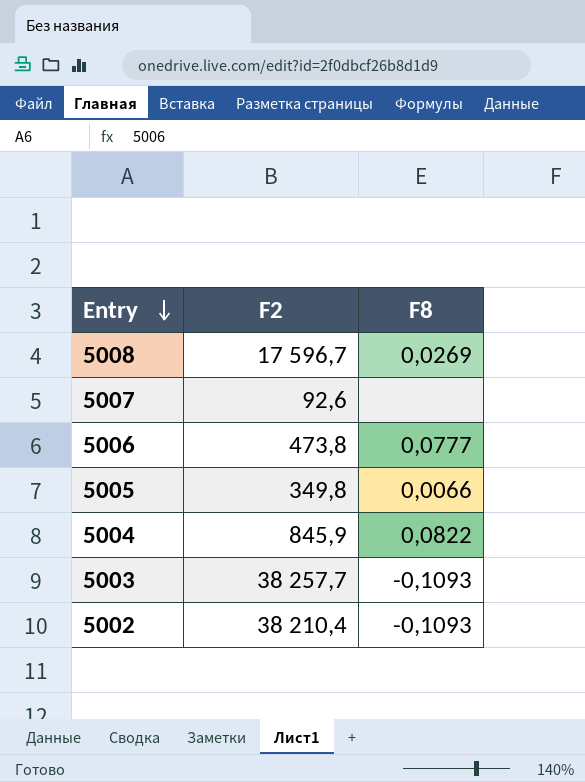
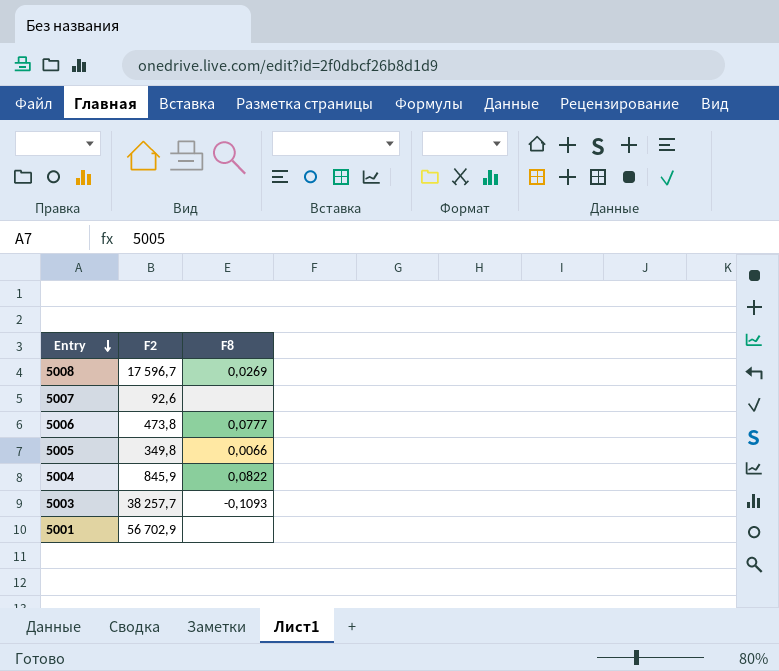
row 5002: 38 210,4 | -0,1093 -> none
row 5001: none -> 56 702,9 | none

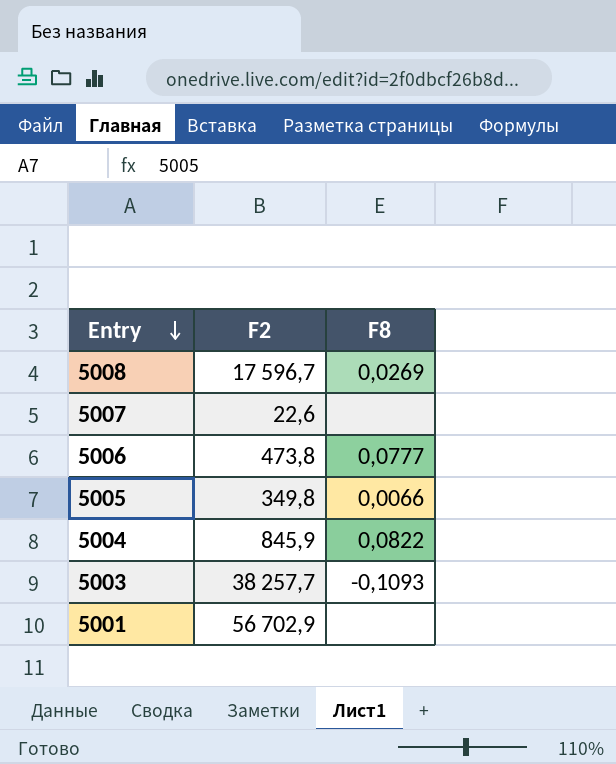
5007 | F2: 92,6 -> 22,6

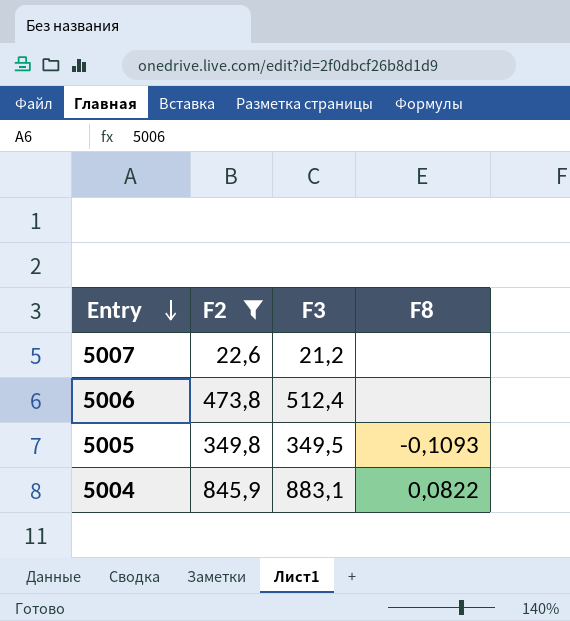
filter: none -> F2 <= 845,9
column F3 | position: none -> 3
5006 | F8: 0,0777 -> none
5005 | F8: 0,0066 -> -0,1093

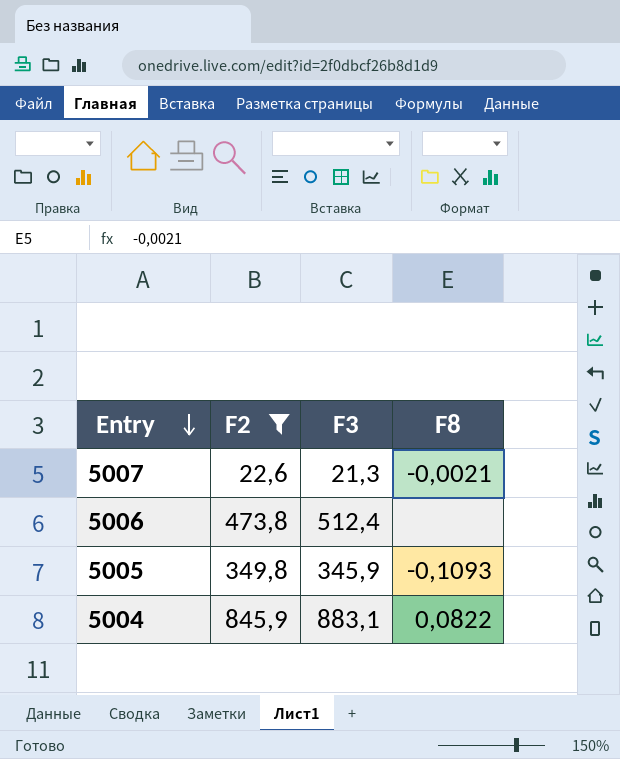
5007 | F3: 21,2 -> 21,3
5007 | F8: none -> -0,0021
5005 | F3: 349,5 -> 345,9

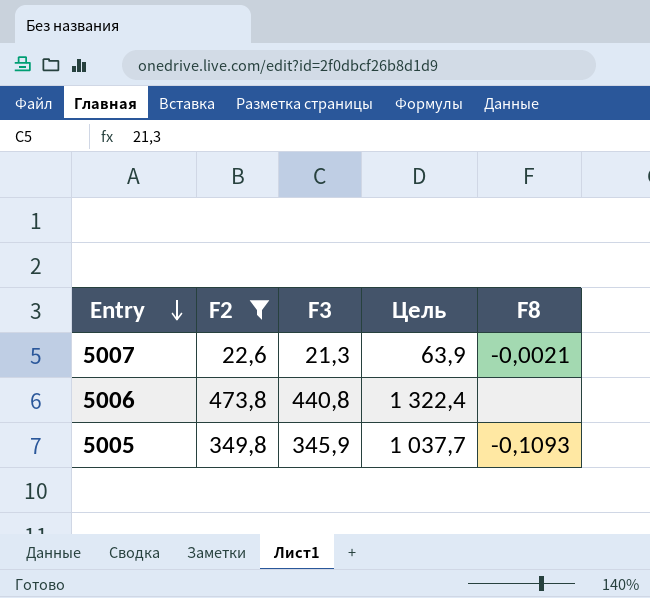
column Цель | formula: none -> [F3] * 3
row 5004: 845,9 | 883,1 | 0,0822 -> none
5006 | F3: 512,4 -> 440,8

